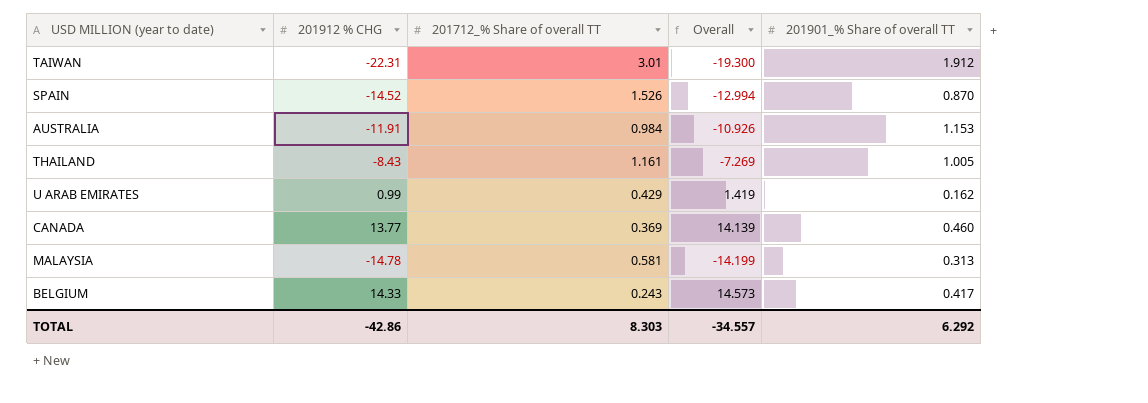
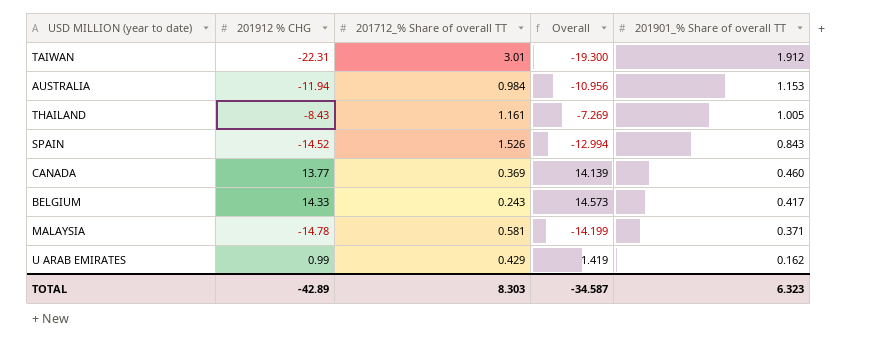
row order: none -> 201901_% Share of overall TT descending
AUSTRALIA | 201912 % CHG: -11.91 -> -11.94
AUSTRALIA | Overall: -10.926 -> -10.956
SPAIN | 201901_% Share of overall TT: 0.870 -> 0.843
MALAYSIA | 201901_% Share of overall TT: 0.313 -> 0.371
TOTAL | 201912 % CHG: -42.86 -> -42.89
TOTAL | Overall: -34.557 -> -34.587
TOTAL | 201901_% Share of overall TT: 6.292 -> 6.323

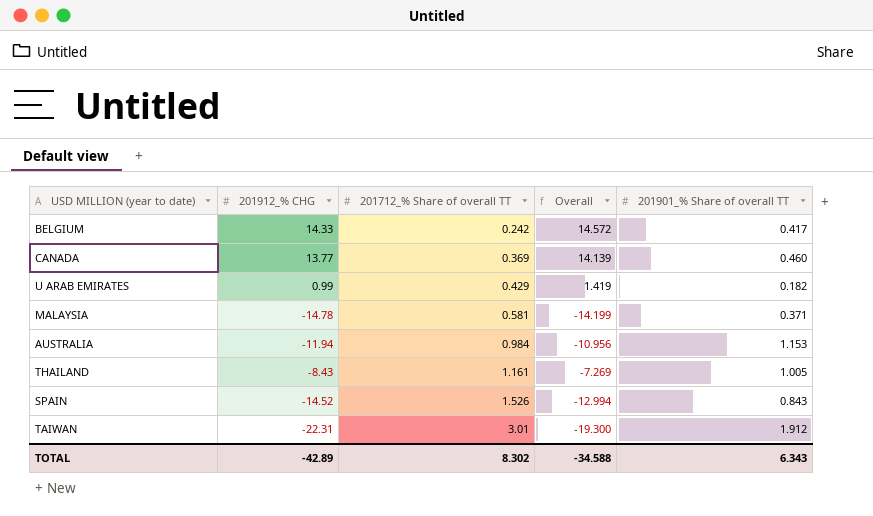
row order: 201901_% Share of overall TT descending -> 201712_% Share of overall TT ascending
column name: 201912 % CHG -> 201912_% CHG
BELGIUM | 201712_% Share of overall TT: 0.243 -> 0.242
BELGIUM | Overall: 14.573 -> 14.572
U ARAB EMIRATES | 201901_% Share of overall TT: 0.162 -> 0.182
TOTAL | 201712_% Share of overall TT: 8.303 -> 8.302
TOTAL | Overall: -34.587 -> -34.588
TOTAL | 201901_% Share of overall TT: 6.323 -> 6.343

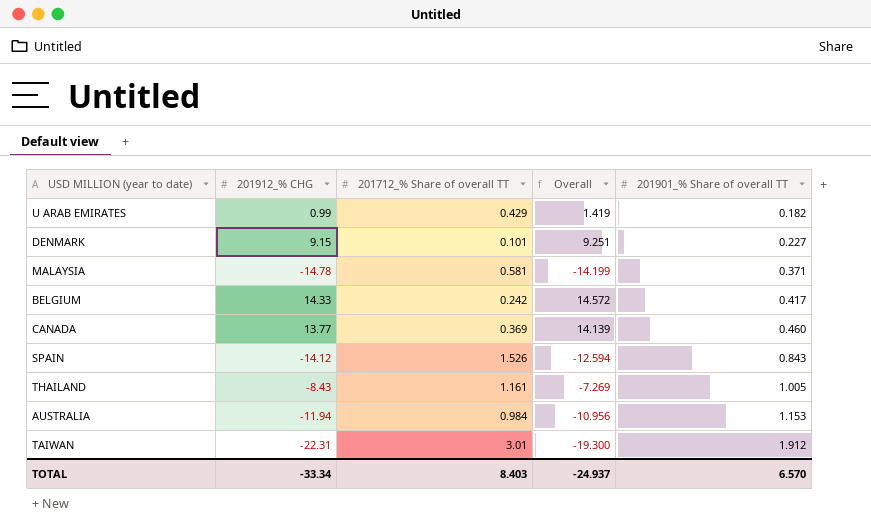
row order: 201712_% Share of overall TT ascending -> 201901_% Share of overall TT ascending
row DENMARK: none -> 9.15 | 0.101 | 9.251 | 0.227
SPAIN | 201912_% CHG: -14.52 -> -14.12
SPAIN | Overall: -12.994 -> -12.594
TOTAL | 201912_% CHG: -42.89 -> -33.34
TOTAL | 201712_% Share of overall TT: 8.302 -> 8.403
TOTAL | Overall: -34.588 -> -24.937
TOTAL | 201901_% Share of overall TT: 6.343 -> 6.570

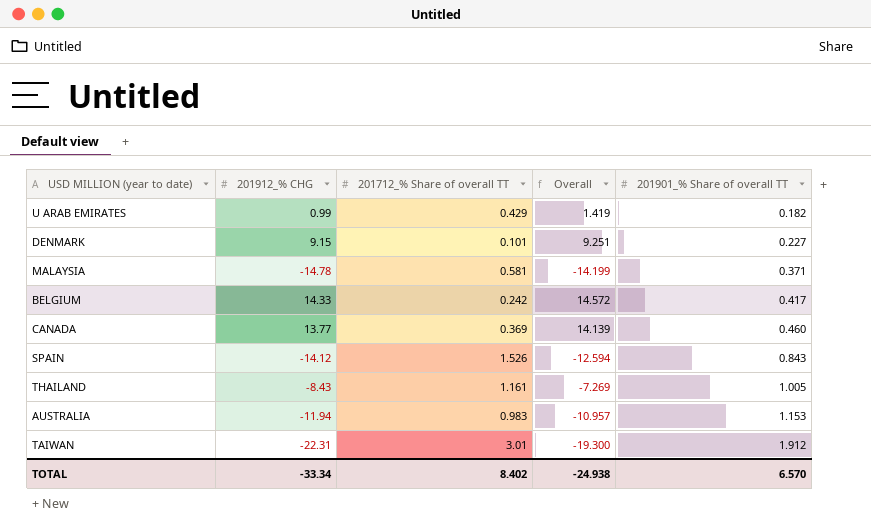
AUSTRALIA | 201712_% Share of overall TT: 0.984 -> 0.983
AUSTRALIA | Overall: -10.956 -> -10.957
TOTAL | 201712_% Share of overall TT: 8.403 -> 8.402
TOTAL | Overall: -24.937 -> -24.938

